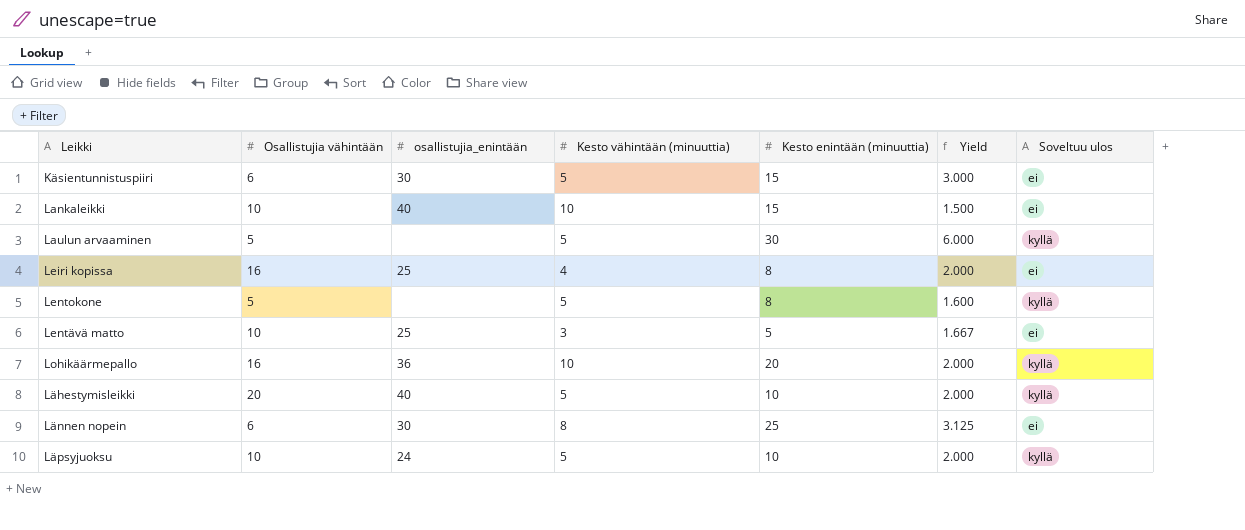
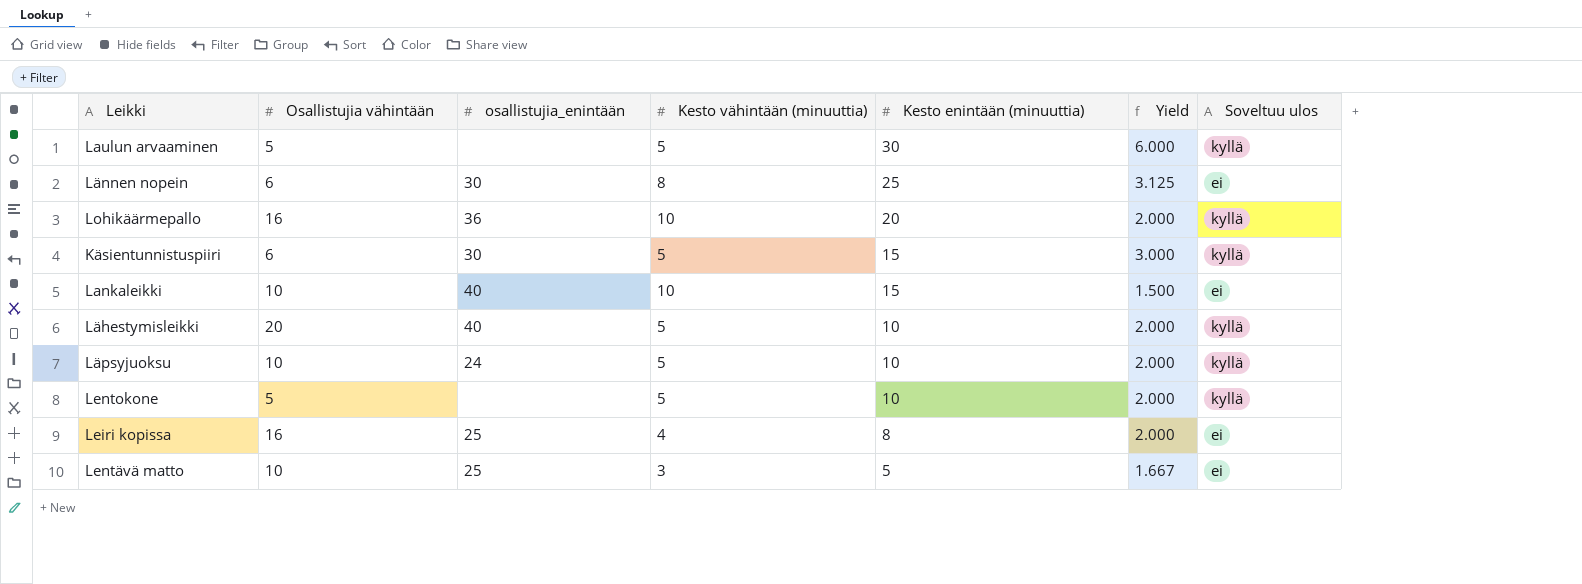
row order: none -> Kesto enintään (minuuttia) descending
Käsientunnistuspiiri | Soveltuu ulos: ei -> kyllä
Lentokone | Kesto enintään (minuuttia): 8 -> 10
Lentokone | Yield: 1.600 -> 2.000

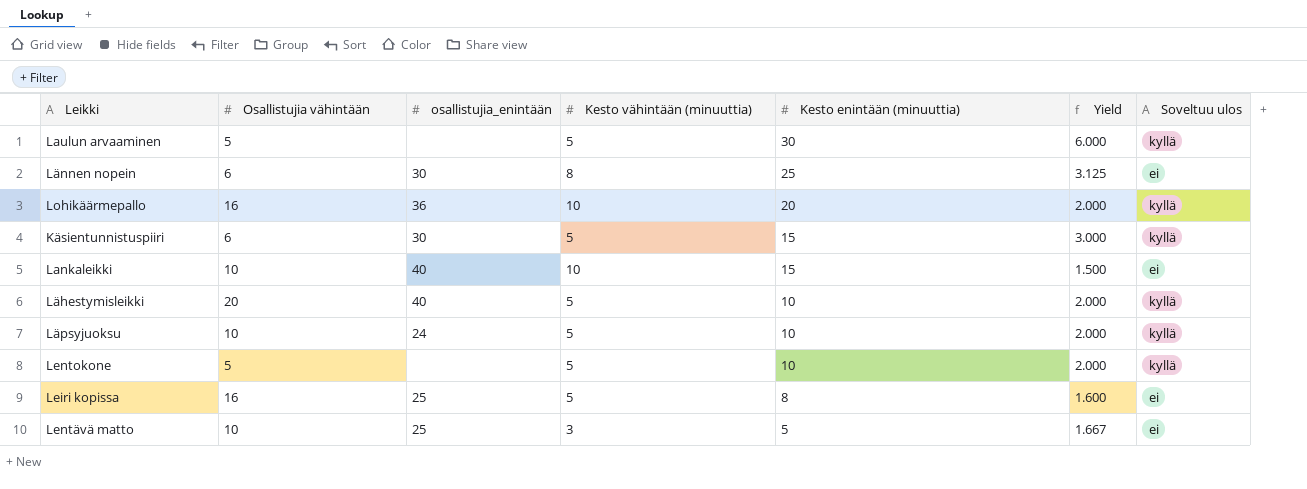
Leiri kopissa | Kesto vähintään (minuuttia): 4 -> 5
Leiri kopissa | Yield: 2.000 -> 1.600

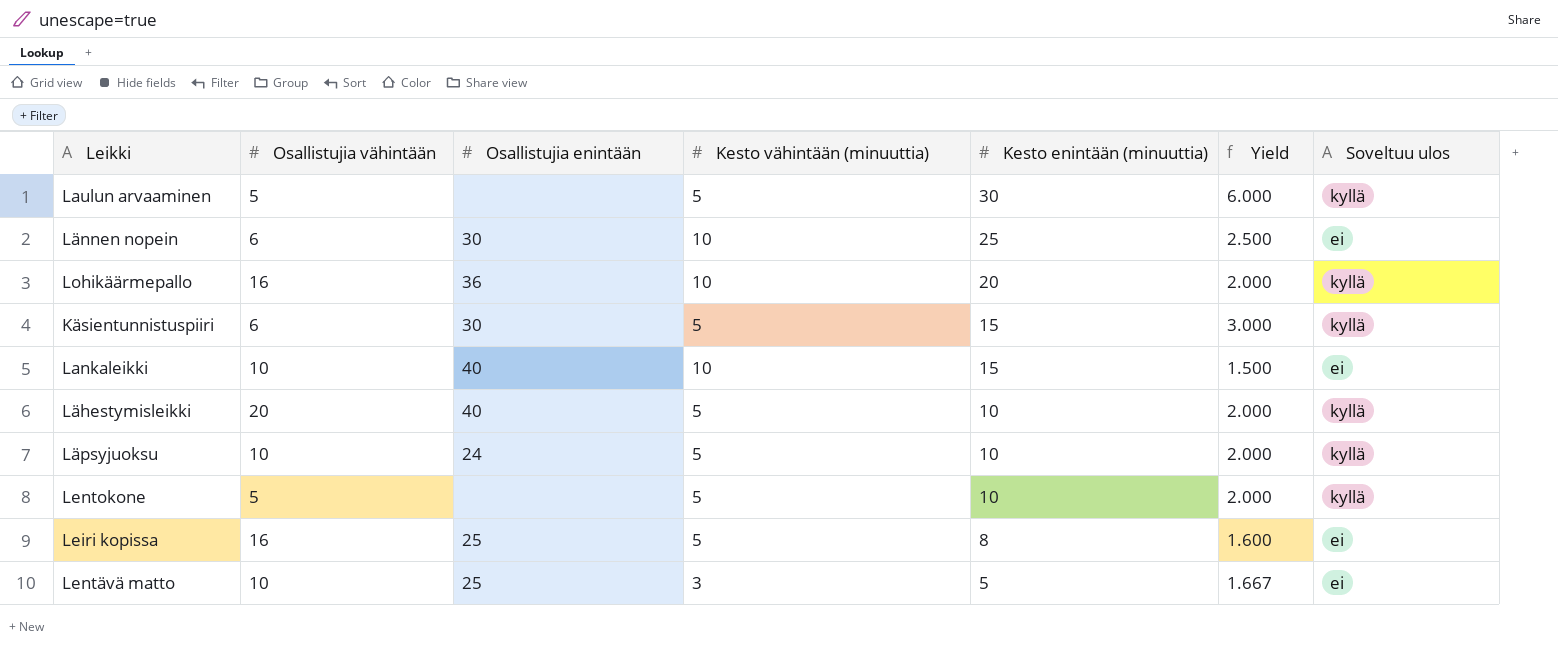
column name: osallistujia_enintään -> Osallistujia enintään
Lännen nopein | Kesto vähintään (minuuttia): 8 -> 10
Lännen nopein | Yield: 3.125 -> 2.500

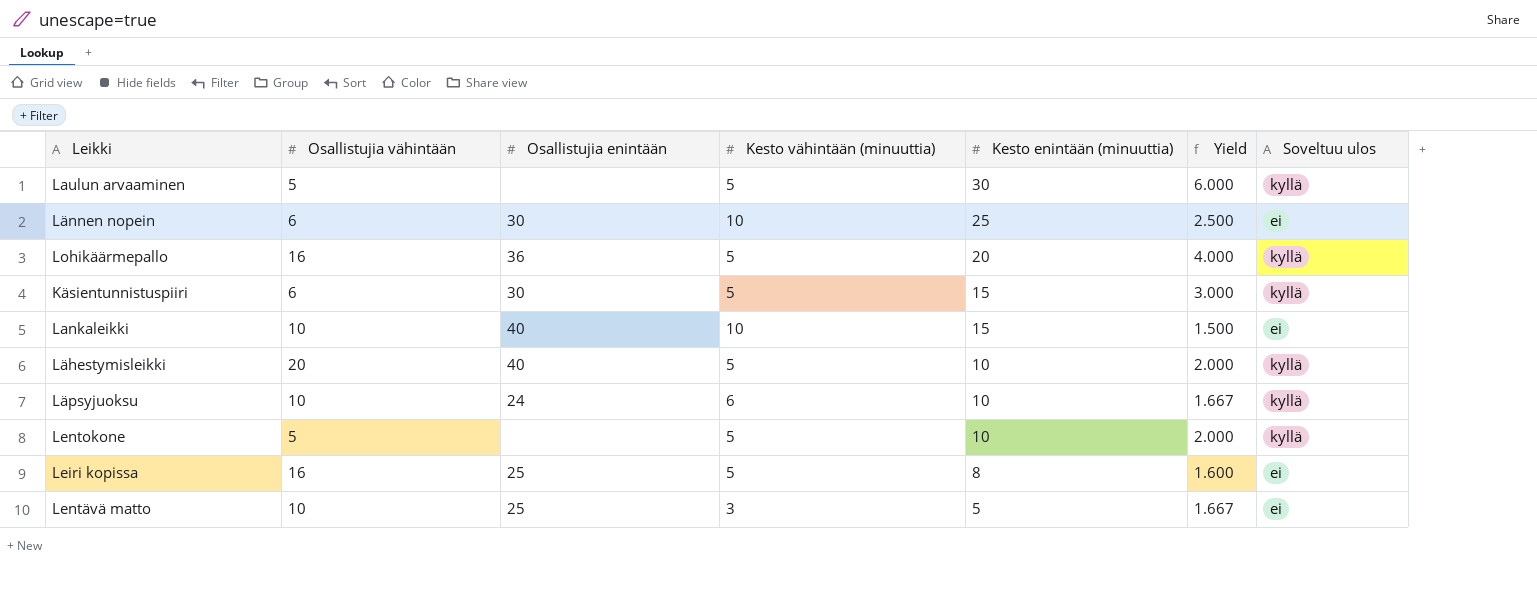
Lohikäärmepallo | Kesto vähintään (minuuttia): 10 -> 5
Lohikäärmepallo | Yield: 2.000 -> 4.000
Läpsyjuoksu | Kesto vähintään (minuuttia): 5 -> 6
Läpsyjuoksu | Yield: 2.000 -> 1.667

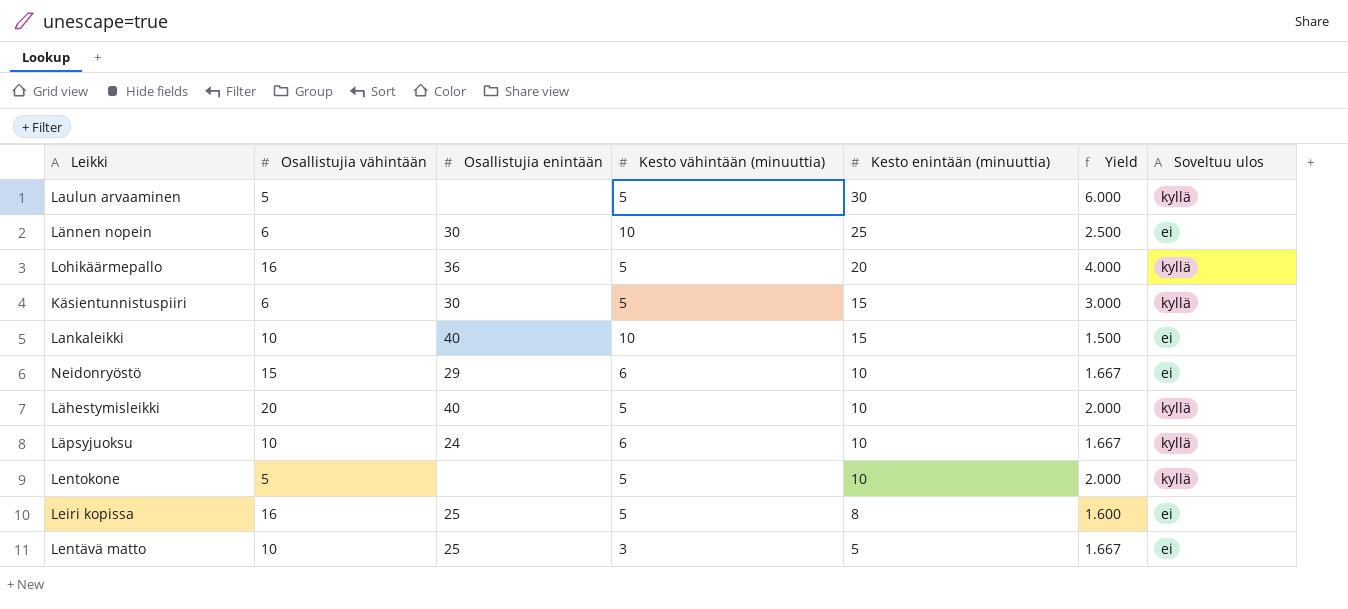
row Neidonryöstö: none -> 15 | 29 | 6 | 10 | 1.667 | ei

